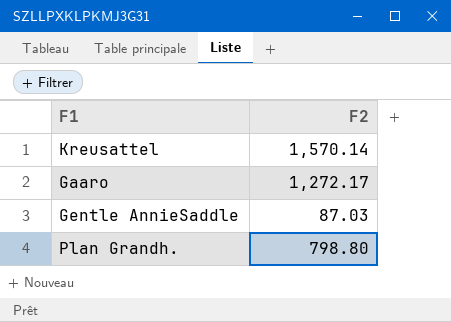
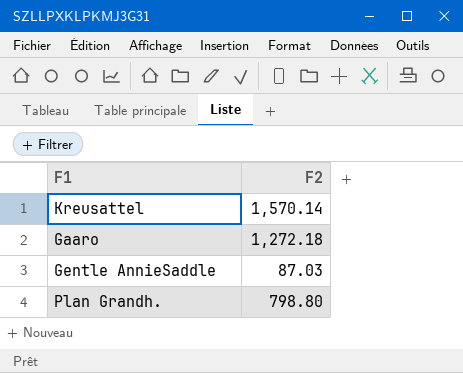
Gaaro | F2: 1,272.17 -> 1,272.18

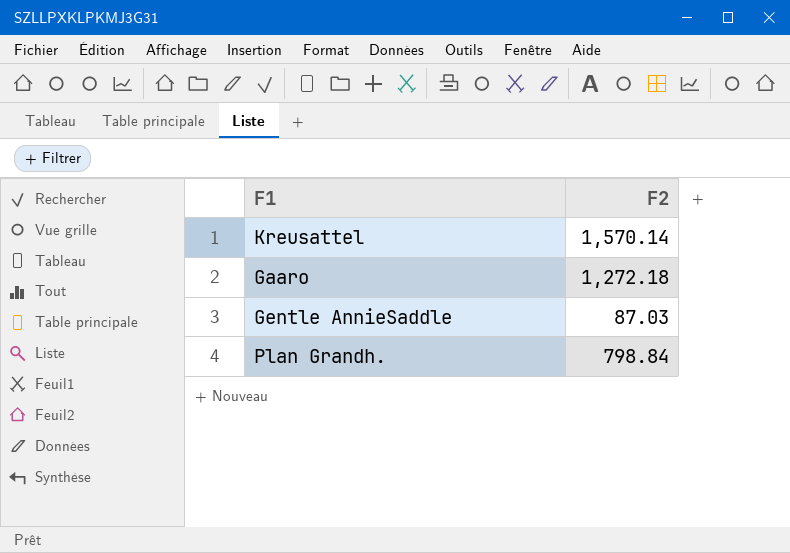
Plan Grandh. | F2: 798.80 -> 798.84

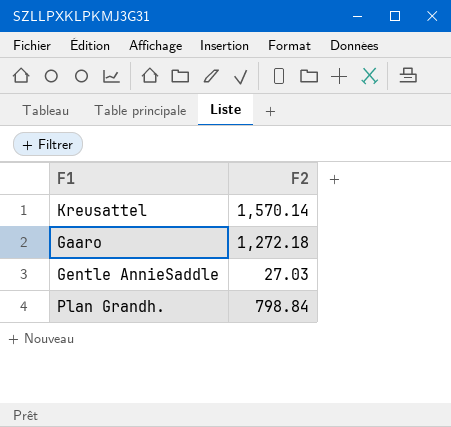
Gentle AnnieSaddle | F2: 87.03 -> 27.03

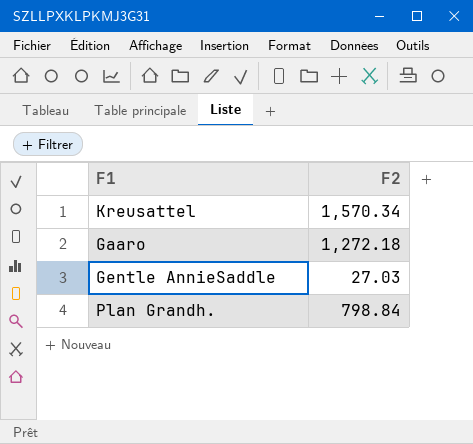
Kreusattel | F2: 1,570.14 -> 1,570.34

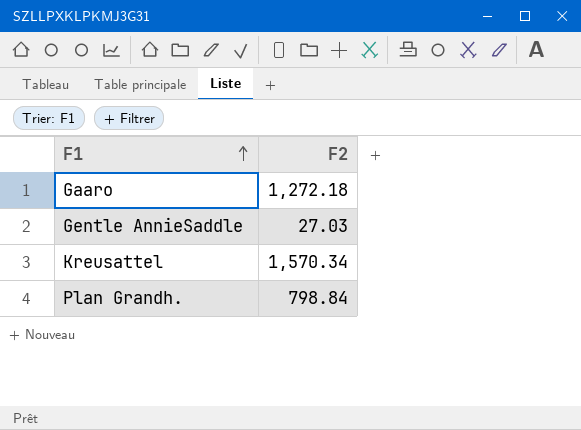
row order: none -> F1 ascending

